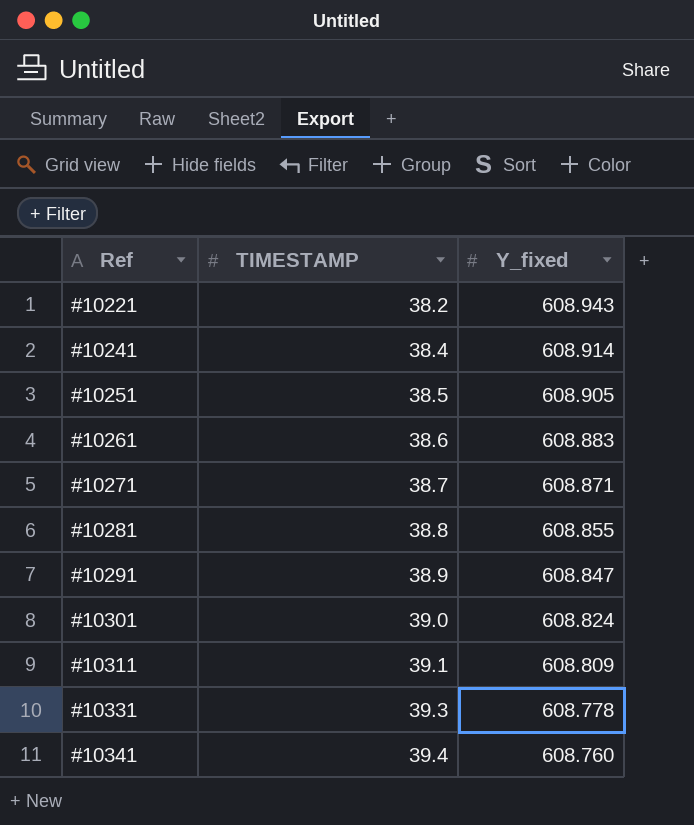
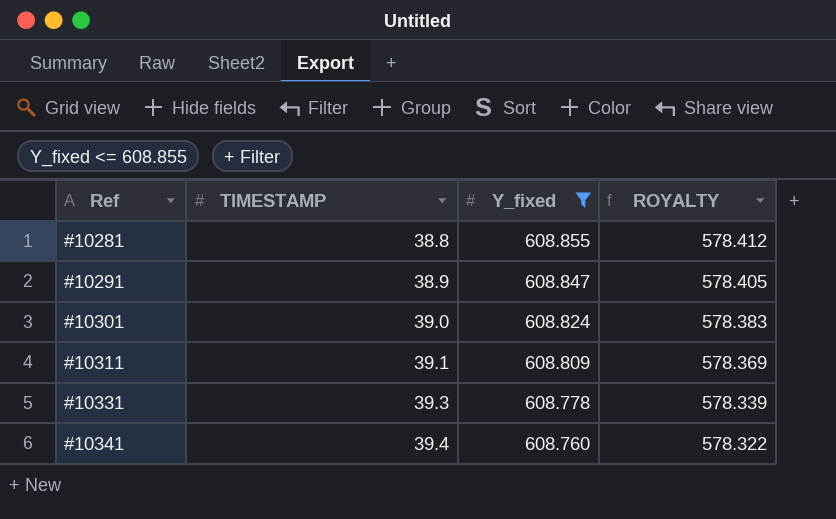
filter: none -> Y_fixed <= 608.855
column ROYALTY | formula: none -> [Y_fixed] * 0.95

